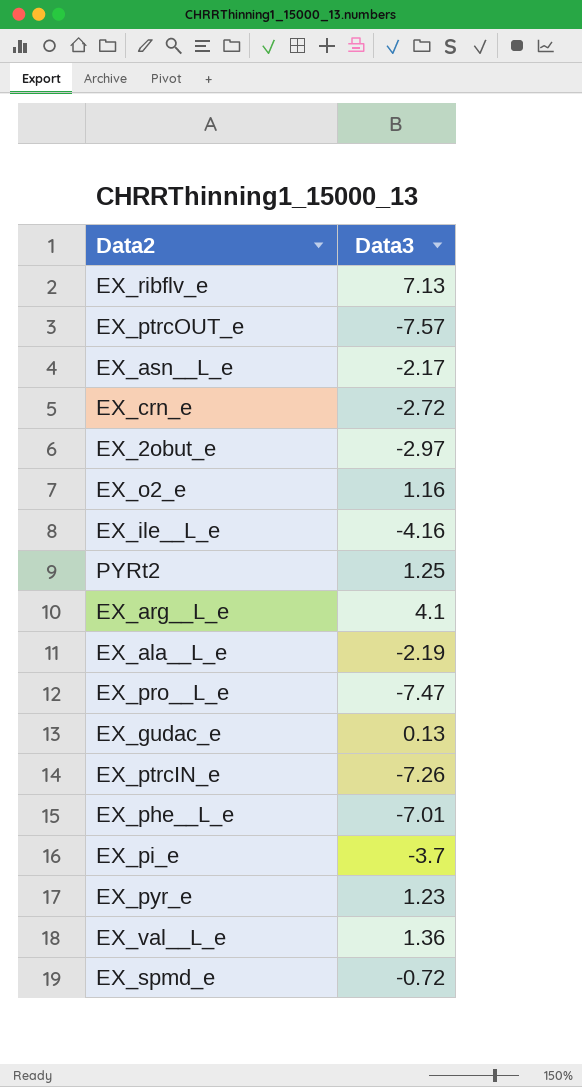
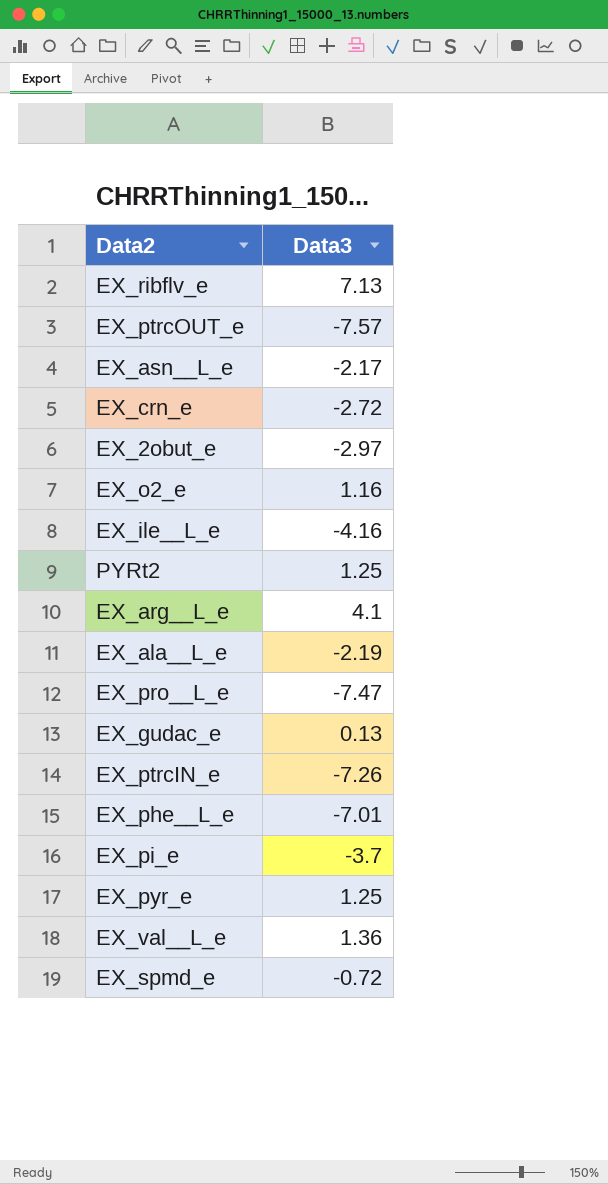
EX_pyr_e | Data3: 1.23 -> 1.25

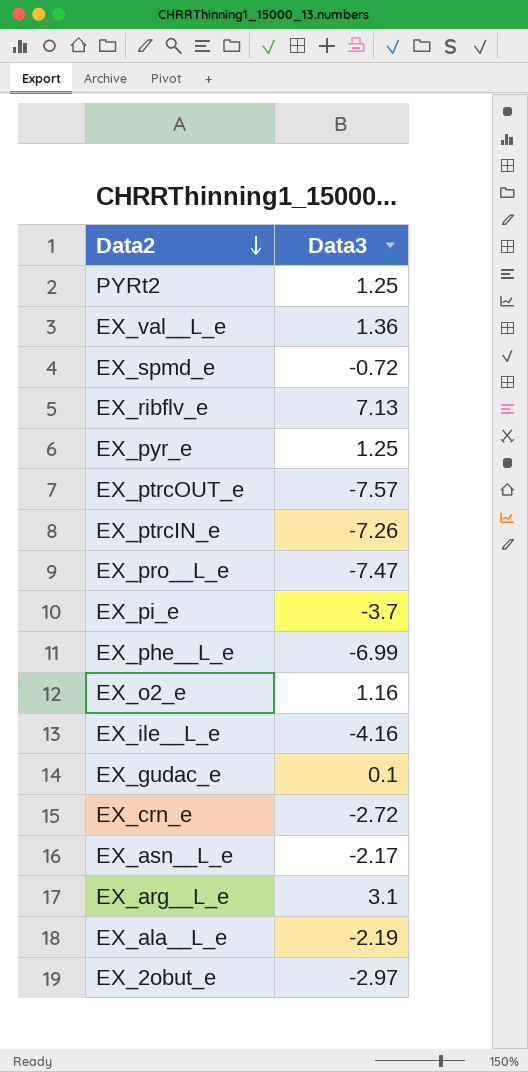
row order: none -> Data2 descending
EX_phe__L_e | Data3: -7.01 -> -6.99
EX_gudac_e | Data3: 0.13 -> 0.1
EX_arg__L_e | Data3: 4.1 -> 3.1

